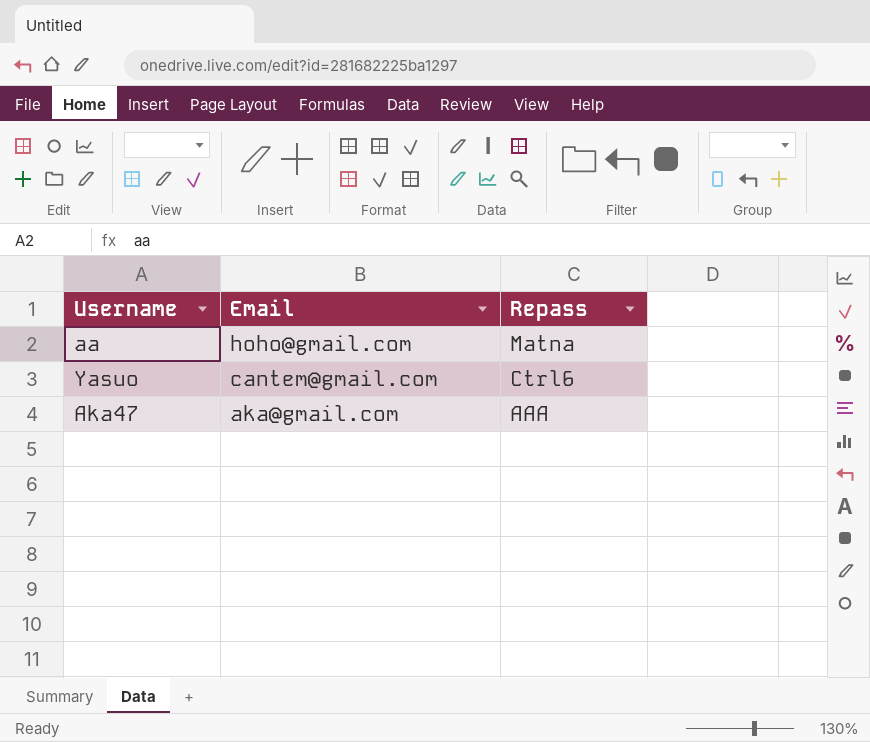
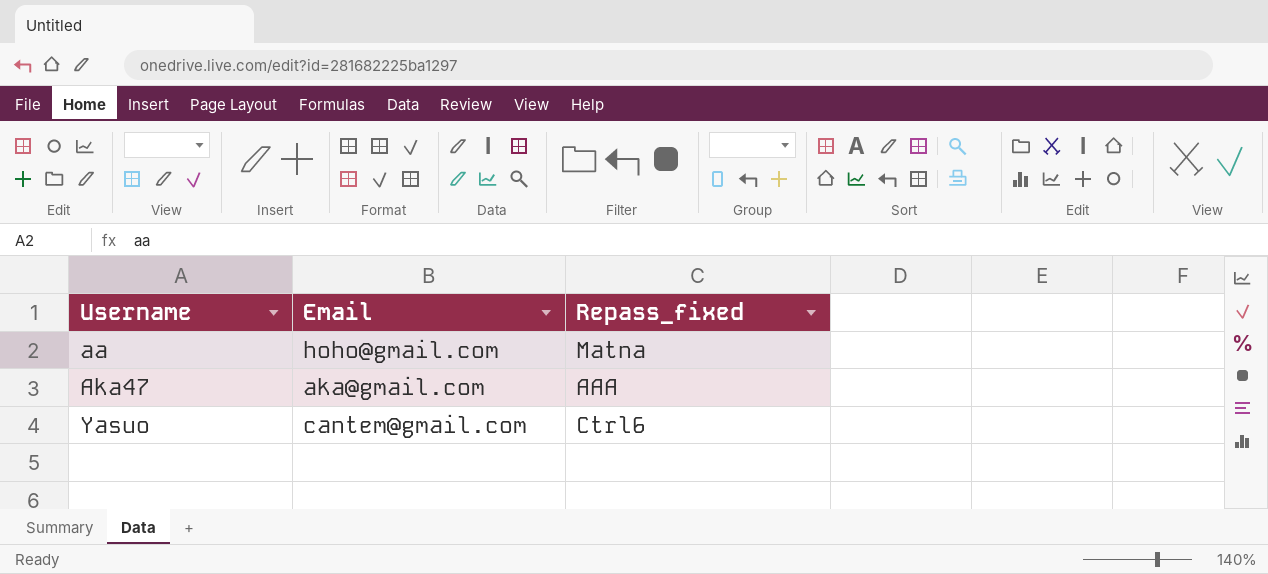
row order: Email descending -> Username ascending
column name: Repass -> Repass_fixed

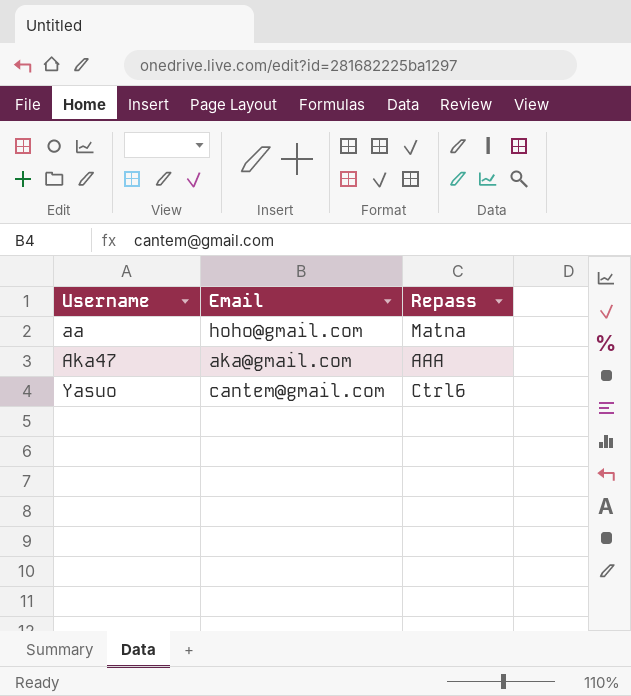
column name: Repass_fixed -> Repass

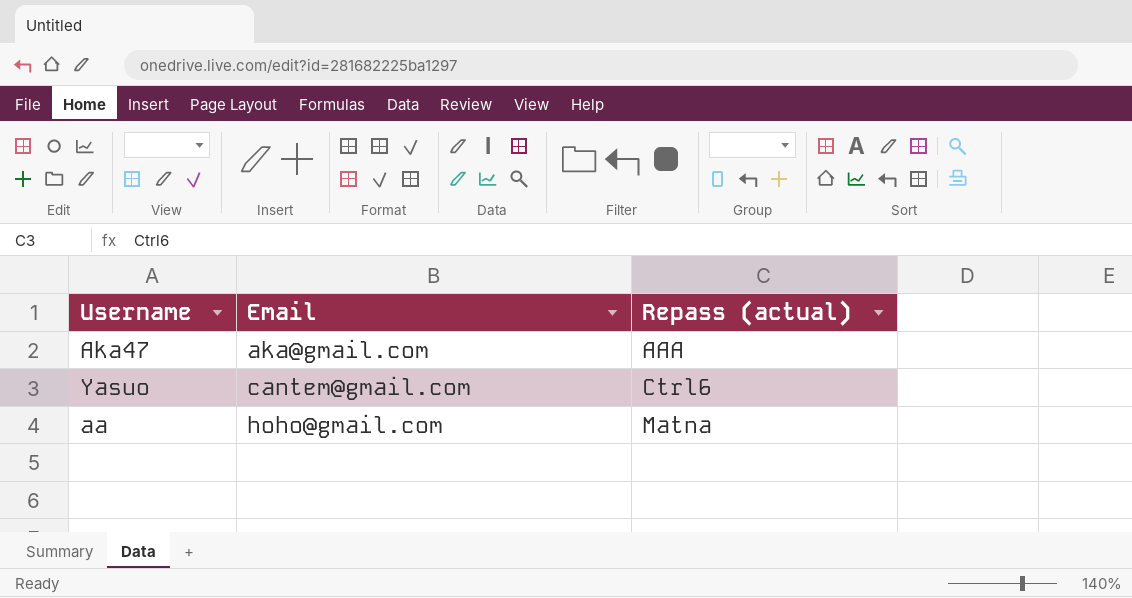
row order: Username ascending -> Email ascending
column name: Repass -> Repass (actual)

